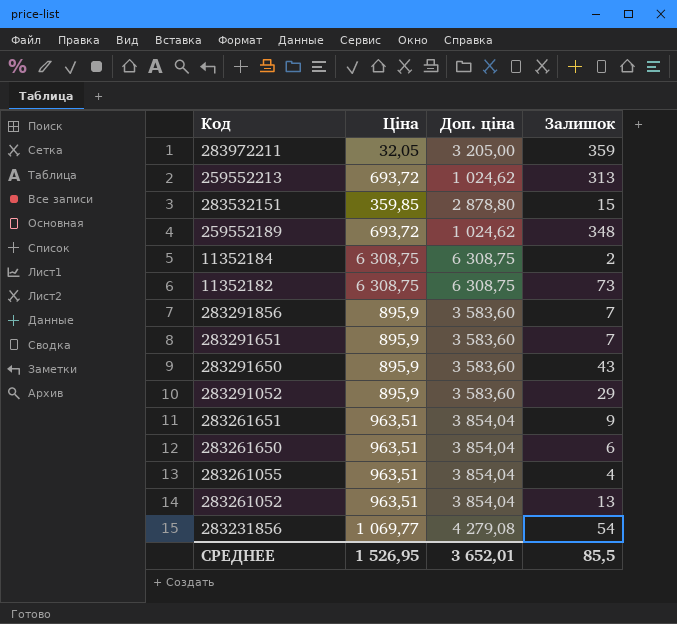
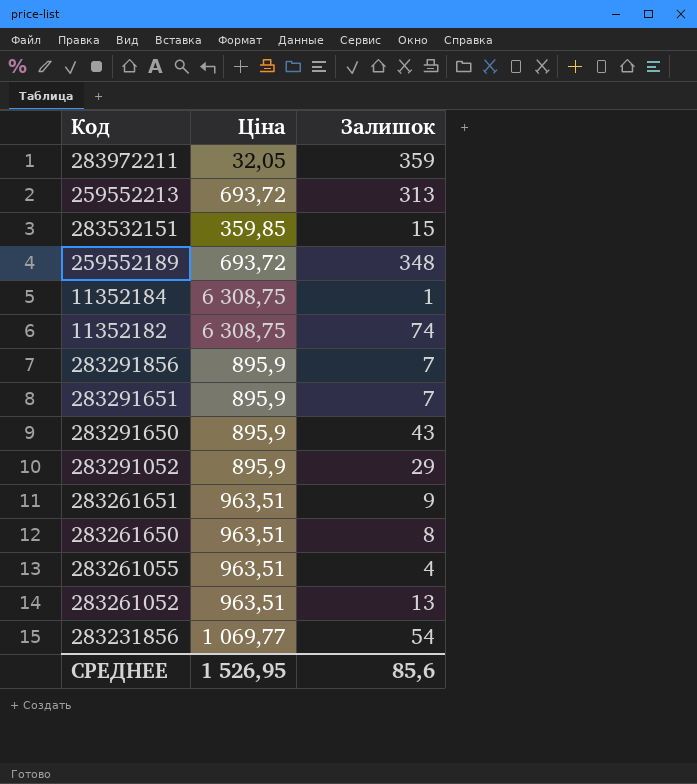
column Доп. ціна | position: 3 -> none
11352184 | Залишок: 2 -> 1
11352182 | Залишок: 73 -> 74
283261650 | Залишок: 6 -> 8
СРЕДНЕЕ | Залишок: 85,5 -> 85,6

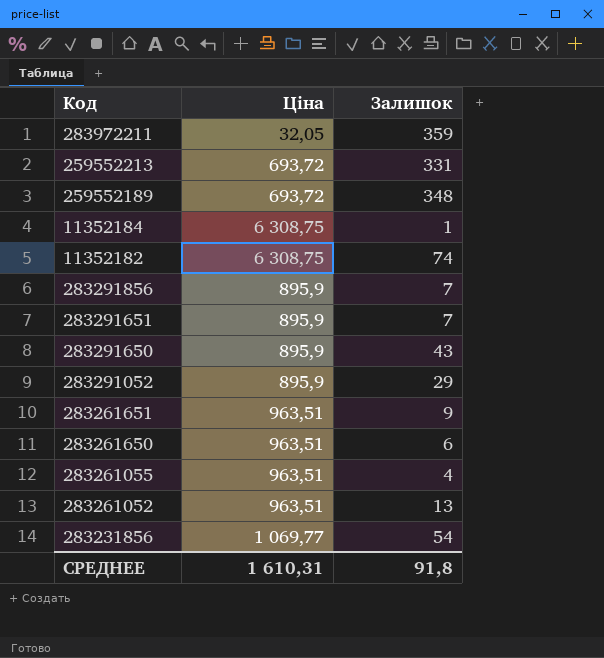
row 283532151: 359,85 | 15 -> none
259552213 | Залишок: 313 -> 331
283261650 | Залишок: 8 -> 6
СРЕДНЕЕ | Ціна: 1 526,95 -> 1 610,31
СРЕДНЕЕ | Залишок: 85,6 -> 91,8

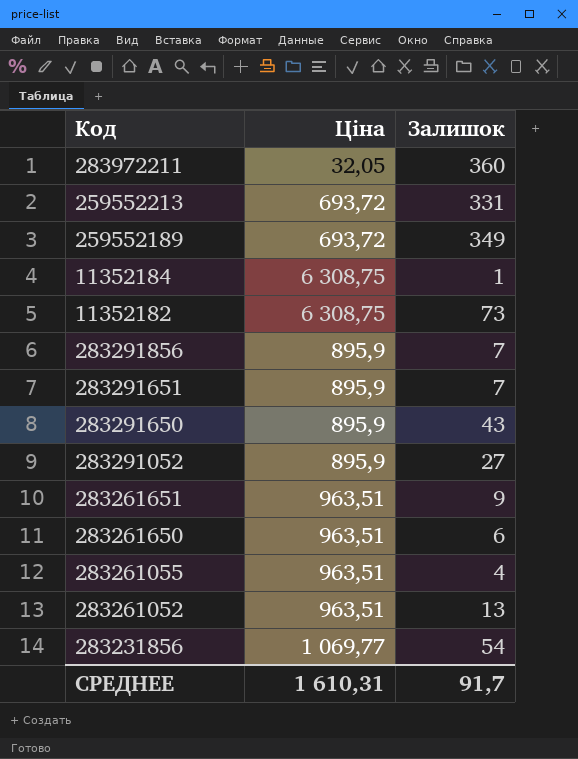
283972211 | Залишок: 359 -> 360
259552189 | Залишок: 348 -> 349
11352182 | Залишок: 74 -> 73
283291052 | Залишок: 29 -> 27
СРЕДНЕЕ | Залишок: 91,8 -> 91,7

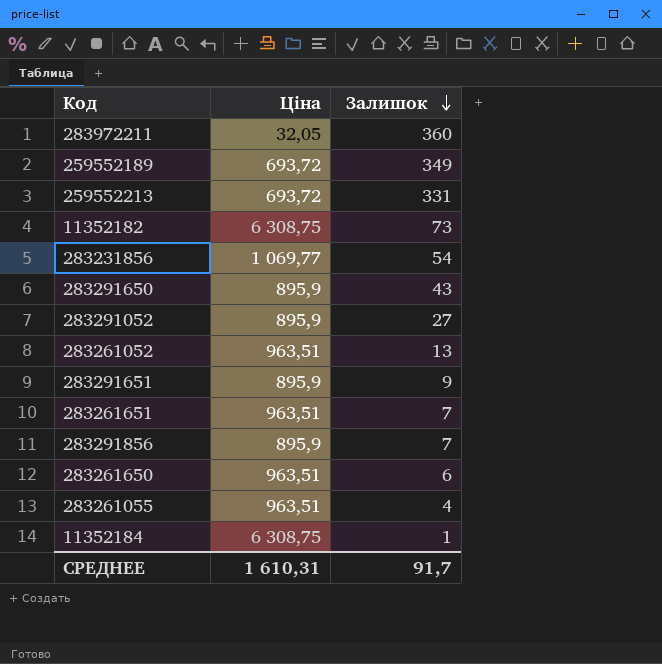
row order: none -> Залишок descending
283291651 | Залишок: 7 -> 9
283261651 | Залишок: 9 -> 7

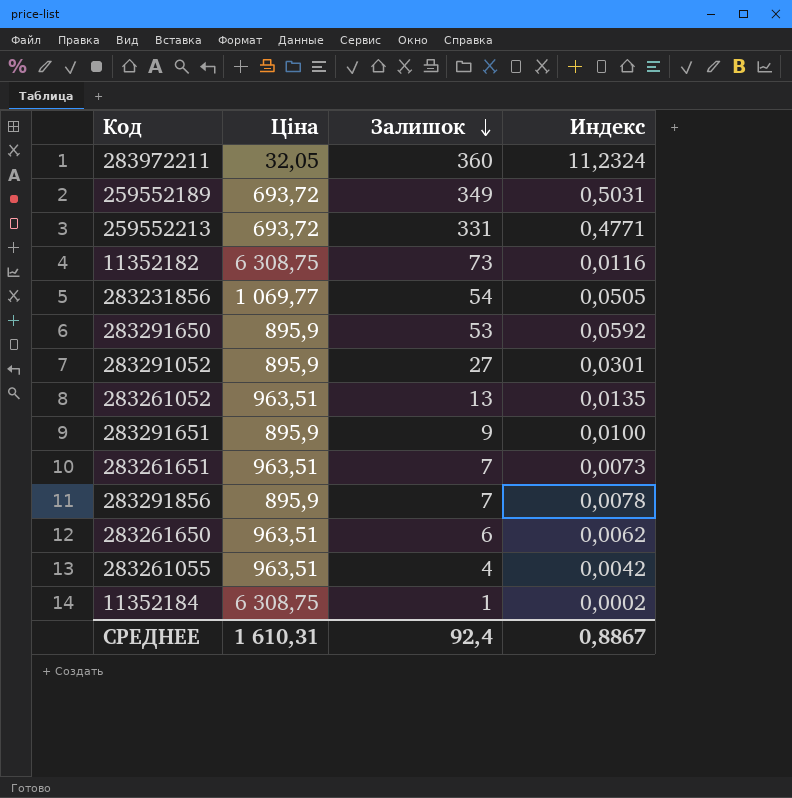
column Индекс | formula: none -> [Залишок] / [Ціна]
283291650 | Залишок: 43 -> 53
СРЕДНЕЕ | Залишок: 91,7 -> 92,4

